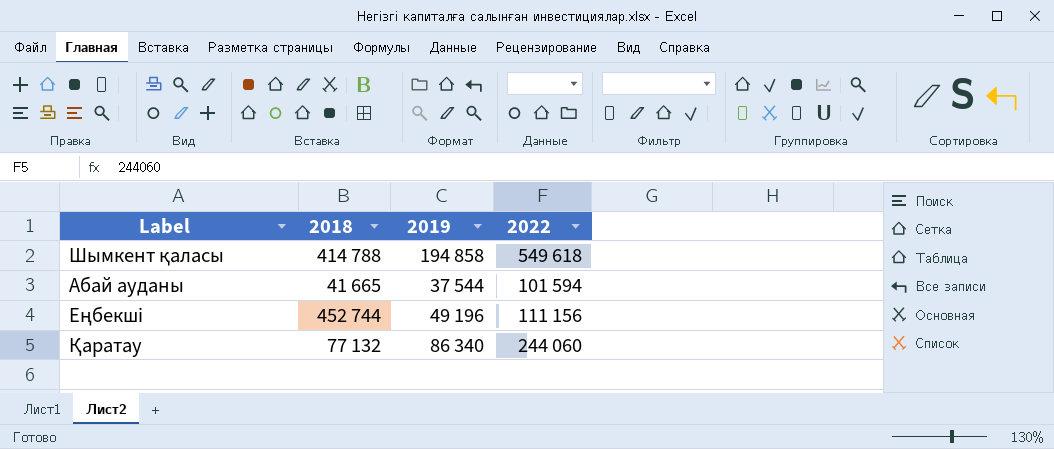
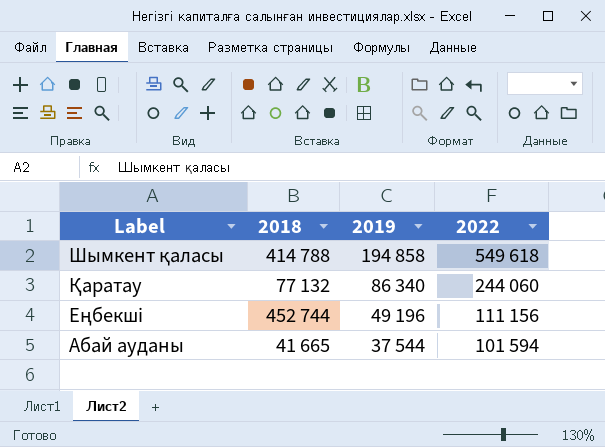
row order: none -> 2019 descending

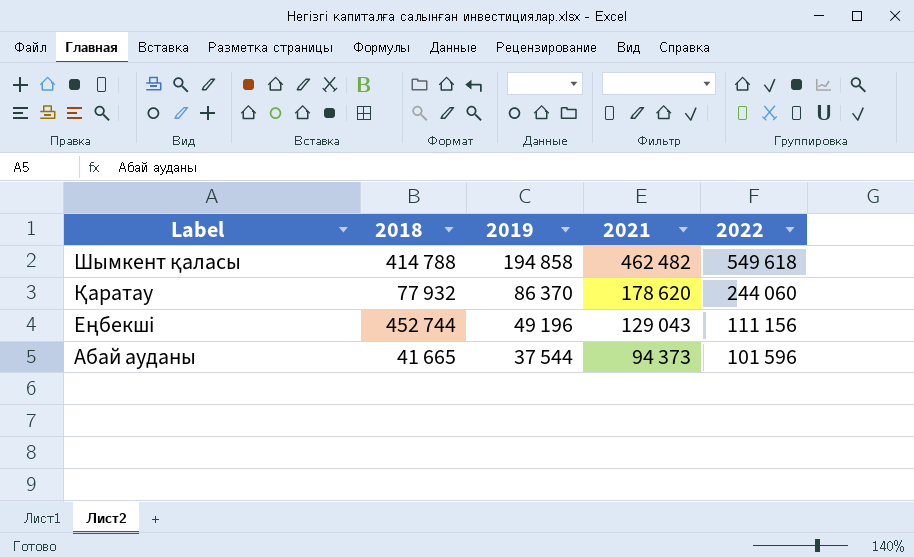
column 2021 | position: none -> 4
Қаратау | 2018: 77 132 -> 77 932
Қаратау | 2019: 86 340 -> 86 370
Абай ауданы | 2022: 101 594 -> 101 596

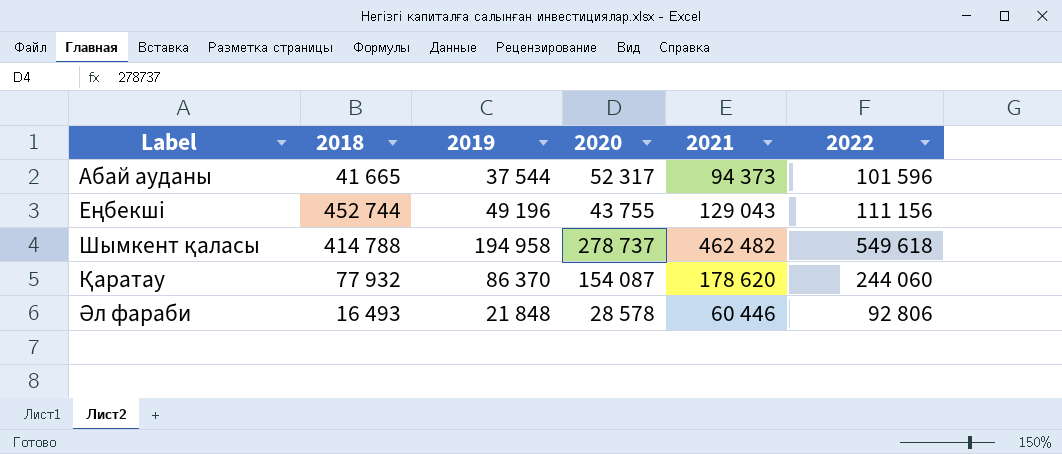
row order: 2019 descending -> Label ascending
column 2020 | position: none -> 4
Шымкент қаласы | 2019: 194 858 -> 194 958
row Әл фараби: none -> 16 493 | 21 848 | 28 578 | 60 446 | 92 806

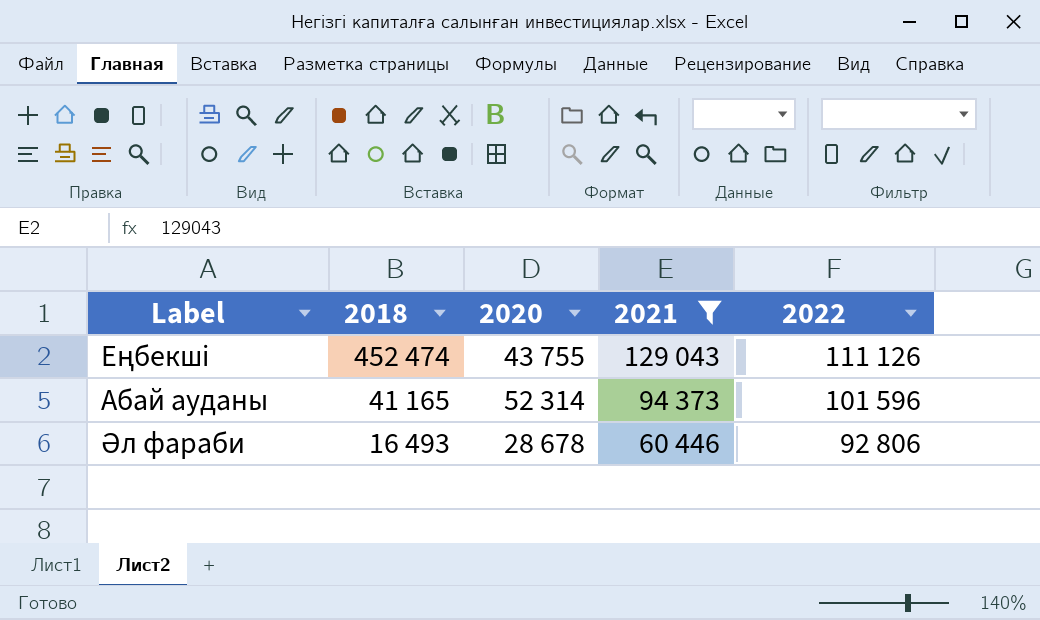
filter: none -> 2021 <= 129 043
row order: Label ascending -> 2018 descending
column 2019 | position: 3 -> none
Еңбекші | 2018: 452 744 -> 452 474
Еңбекші | 2022: 111 156 -> 111 126
Абай ауданы | 2018: 41 665 -> 41 165
Абай ауданы | 2020: 52 317 -> 52 314
Әл фараби | 2020: 28 578 -> 28 678

